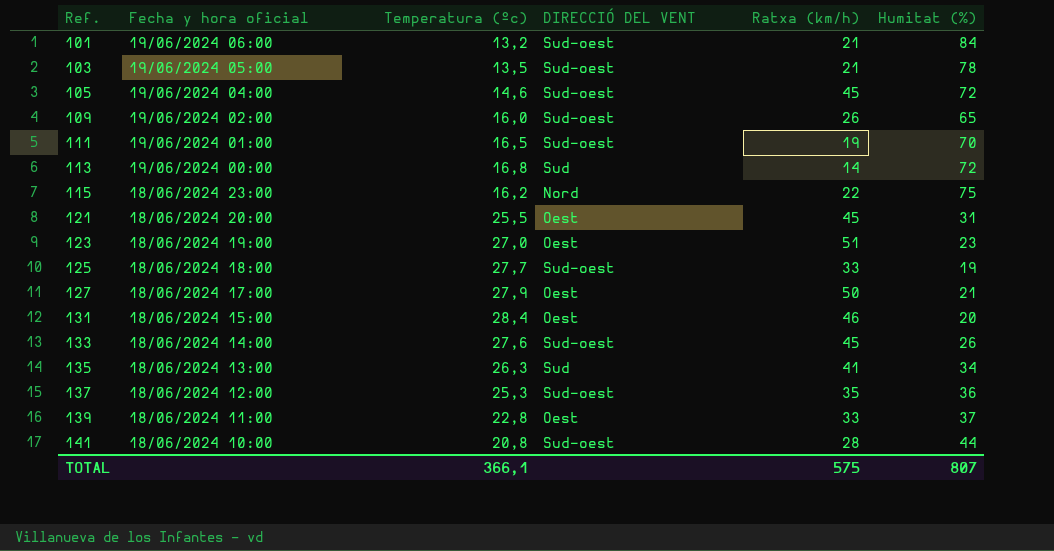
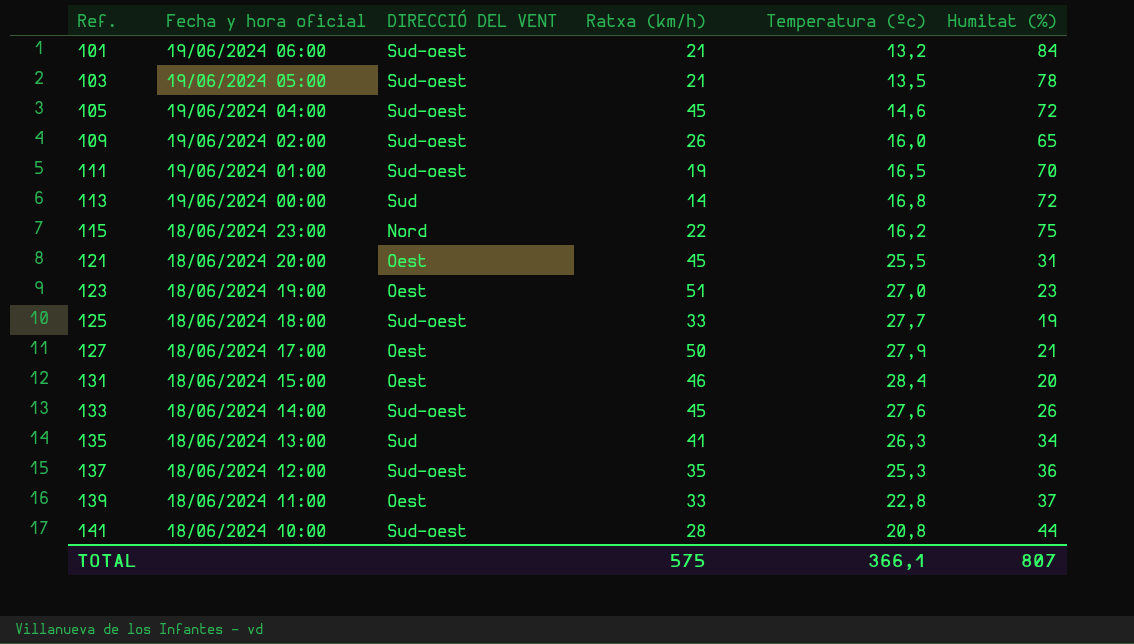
column Temperatura (ºc) | position: 3 -> 5

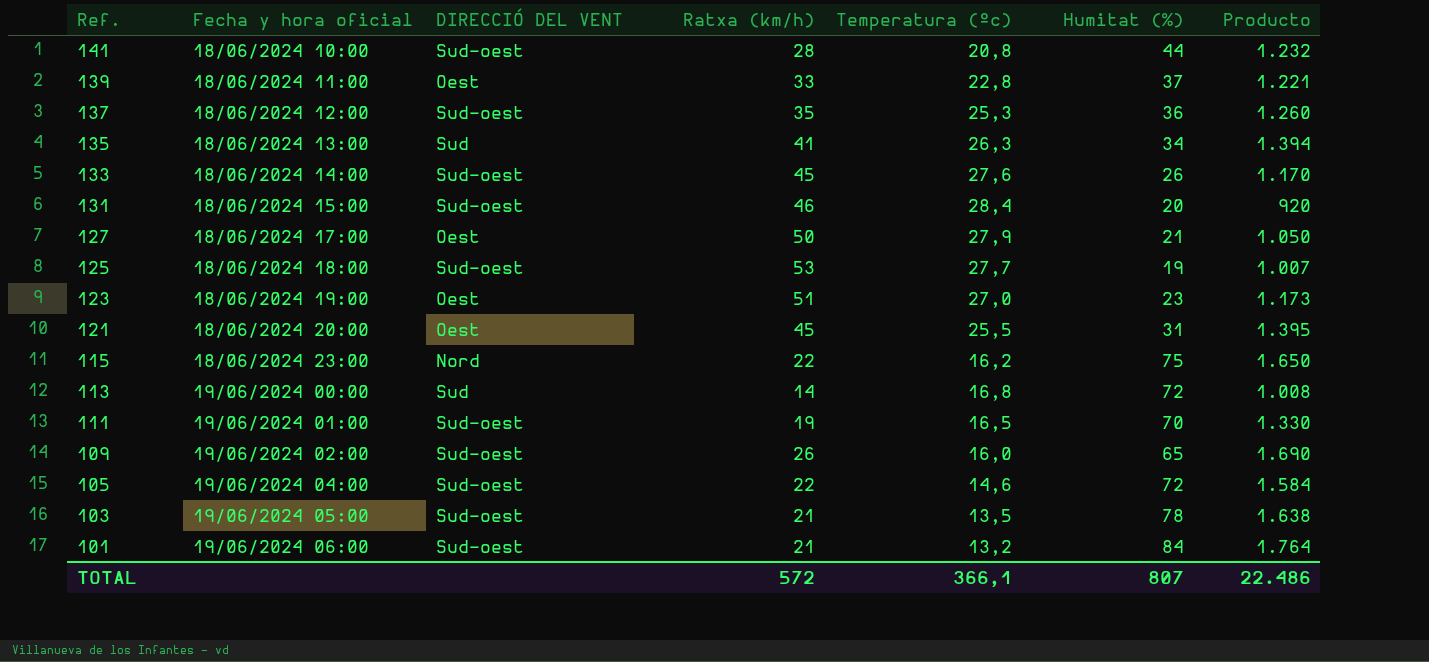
row order: Ref. ascending -> Ref. descending
column Producto | formula: none -> [Ratxa (km/h)] * [Humitat (%)]
131 | DIRECCIÓ DEL VENT: Oest -> Sud-oest
125 | Ratxa (km/h): 33 -> 53
105 | Ratxa (km/h): 45 -> 22
TOTAL | Ratxa (km/h): 575 -> 572

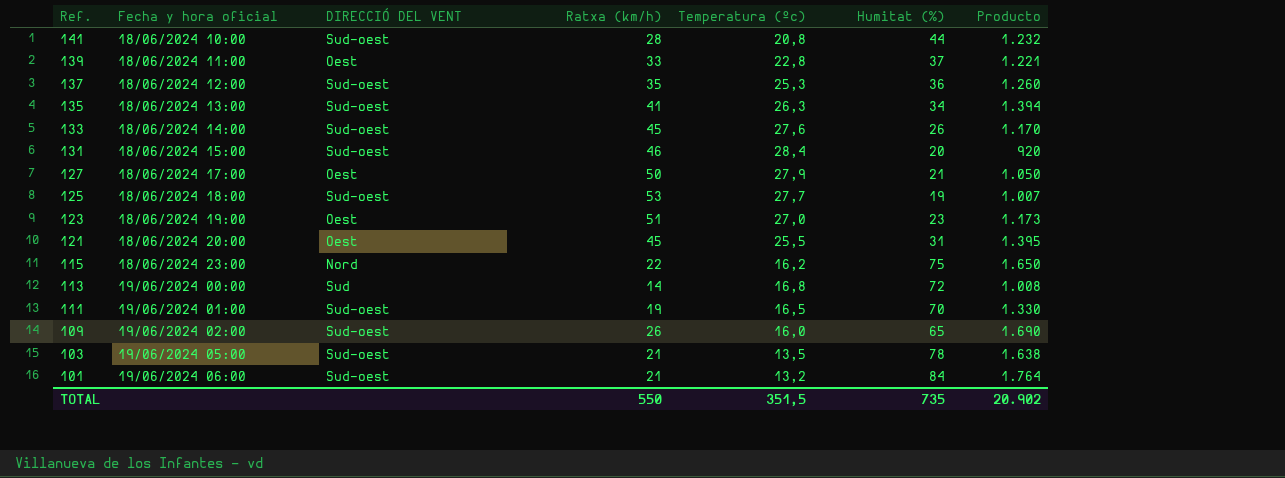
row 105: 19/06/2024 04:00 | Sud-oest | 22 | 14,6 | 72 | 1.584 -> none
135 | DIRECCIÓ DEL VENT: Sud -> Sud-oest
TOTAL | Ratxa (km/h): 572 -> 550
TOTAL | Temperatura (ºc): 366,1 -> 351,5
TOTAL | Humitat (%): 807 -> 735
TOTAL | Producto: 22.486 -> 20.902

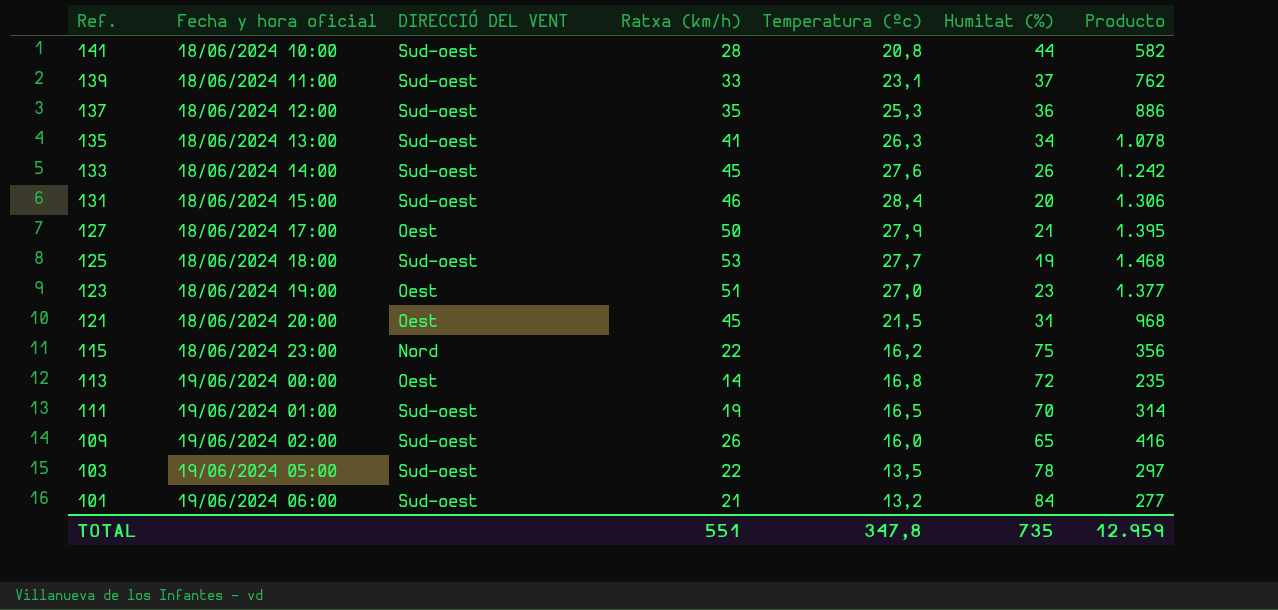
column Producto | formula: [Ratxa (km/h)] * [Humitat (%)] -> [Ratxa (km/h)] * [Temperatura (ºc)]
139 | DIRECCIÓ DEL VENT: Oest -> Sud-oest
139 | Temperatura (ºc): 22,8 -> 23,1
121 | Temperatura (ºc): 25,5 -> 21,5
113 | DIRECCIÓ DEL VENT: Sud -> Oest
103 | Ratxa (km/h): 21 -> 22
TOTAL | Ratxa (km/h): 550 -> 551
TOTAL | Temperatura (ºc): 351,5 -> 347,8
TOTAL | Producto: 20.902 -> 12.959

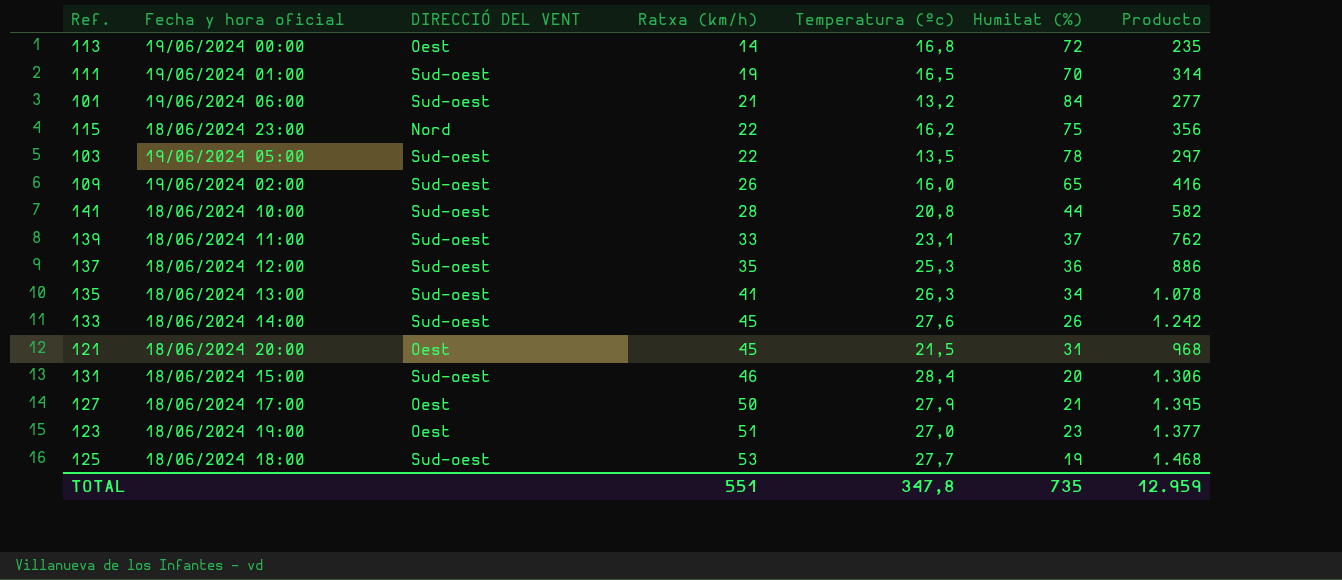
row order: Ref. descending -> Ratxa (km/h) ascending

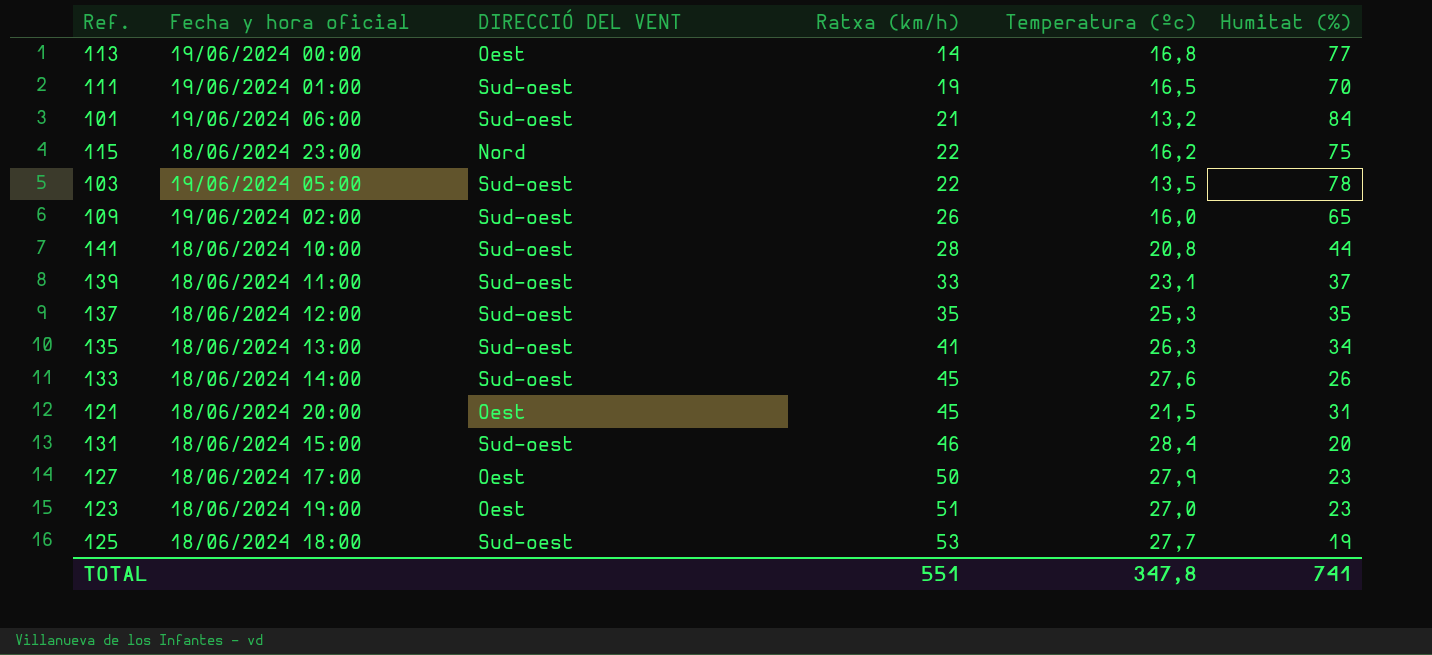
column Producto | formula: [Ratxa (km/h)] * [Temperatura (ºc)] -> none
113 | Humitat (%): 72 -> 77
137 | Humitat (%): 36 -> 35
127 | Humitat (%): 21 -> 23
TOTAL | Humitat (%): 735 -> 741

